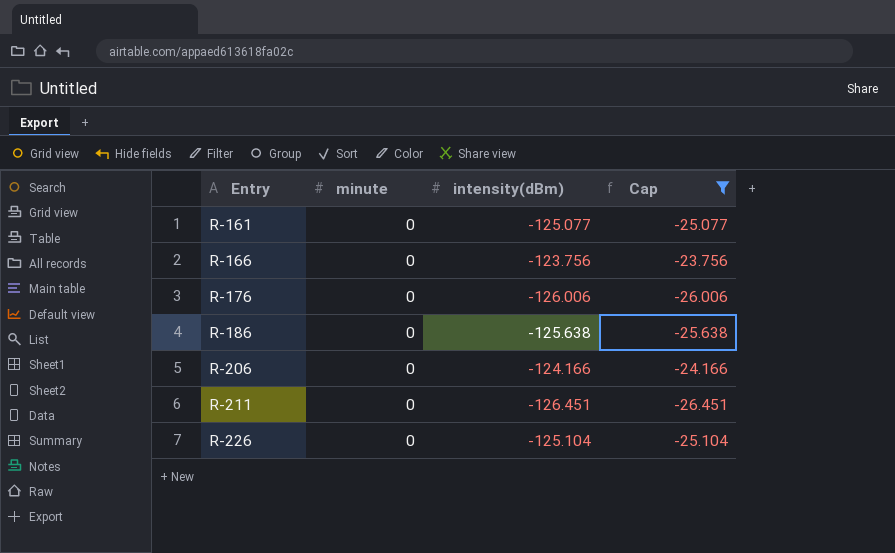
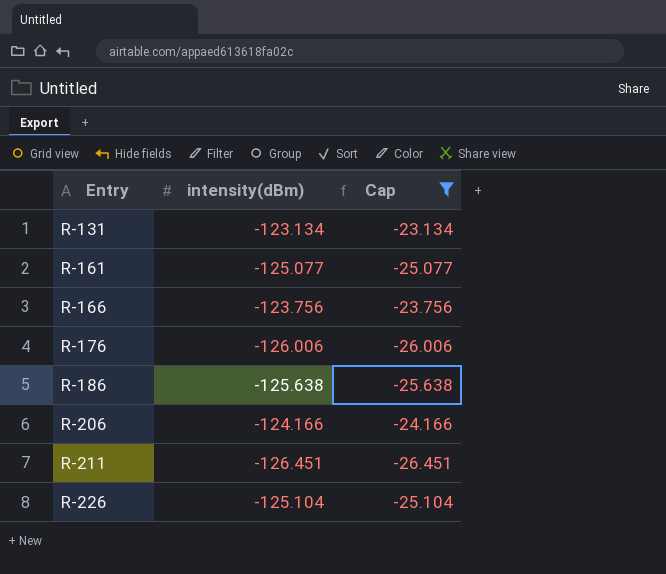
column minute | position: 2 -> none
row R-131: none -> -123.134 | -23.134

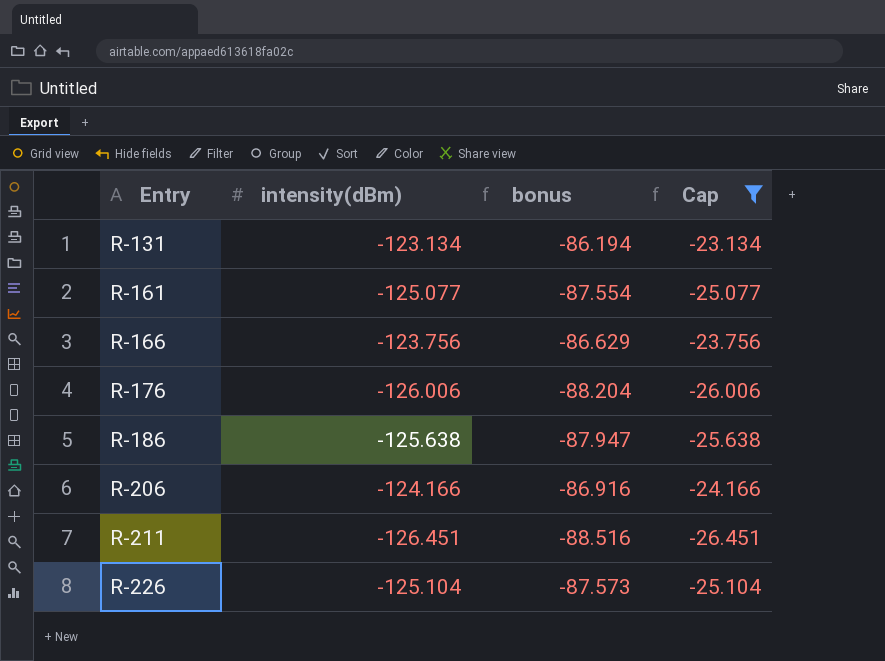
column bonus | formula: none -> [intensity(dBm)] * 0.7

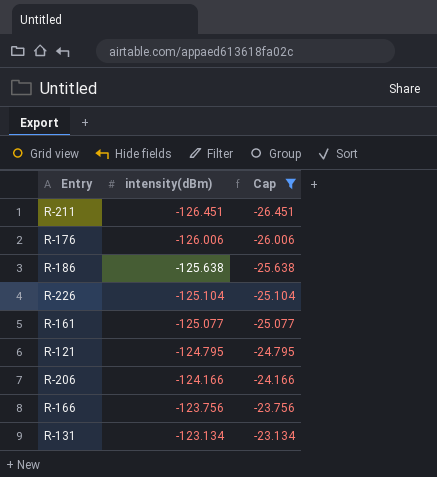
row order: Entry ascending -> intensity(dBm) ascending
column bonus | formula: [intensity(dBm)] * 0.7 -> none
row R-121: none -> -124.795 | -24.795

